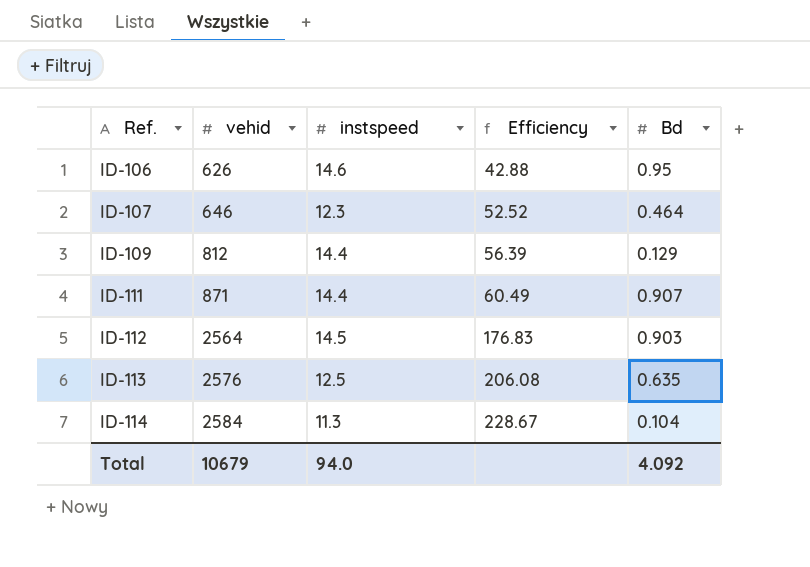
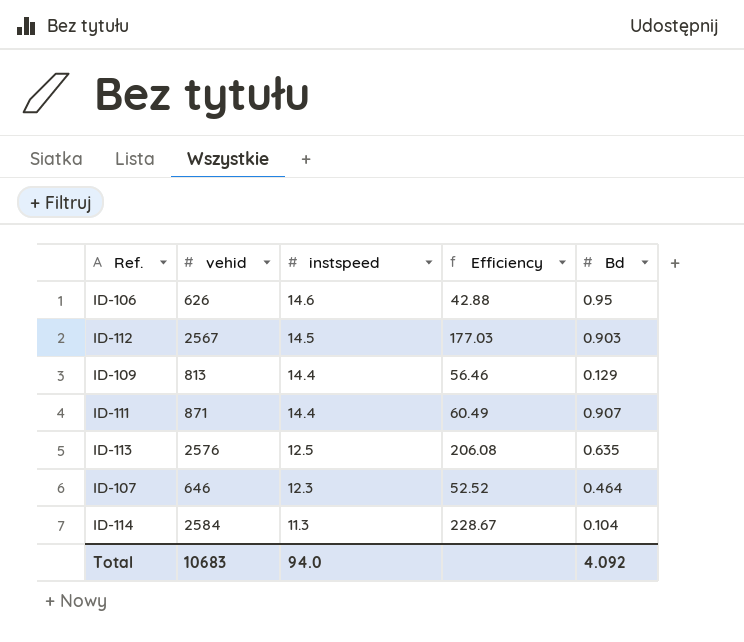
row order: Ref. ascending -> instspeed descending
ID-112 | vehid: 2564 -> 2567
ID-112 | Efficiency: 176.83 -> 177.03
ID-109 | vehid: 812 -> 813
ID-109 | Efficiency: 56.39 -> 56.46
Total | vehid: 10679 -> 10683

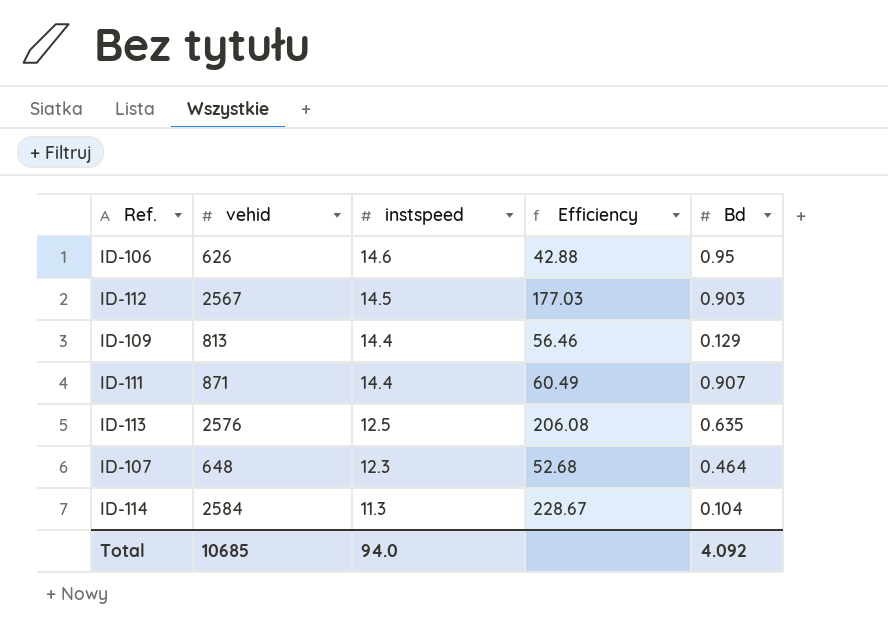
ID-107 | vehid: 646 -> 648
ID-107 | Efficiency: 52.52 -> 52.68
Total | vehid: 10683 -> 10685

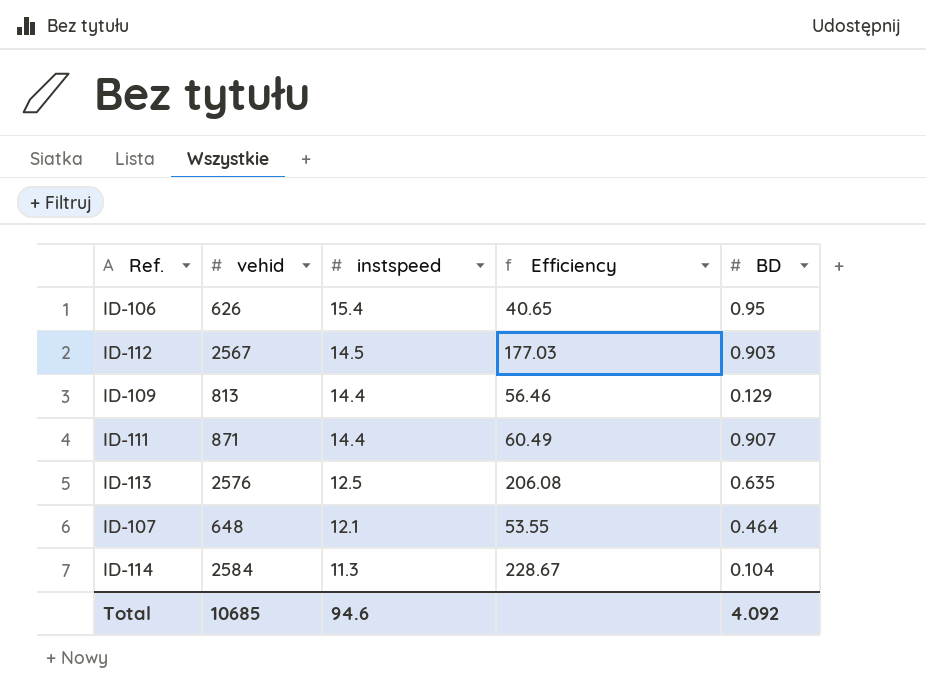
column name: Bd -> BD
ID-106 | instspeed: 14.6 -> 15.4
ID-106 | Efficiency: 42.88 -> 40.65
ID-107 | instspeed: 12.3 -> 12.1
ID-107 | Efficiency: 52.68 -> 53.55
Total | instspeed: 94.0 -> 94.6

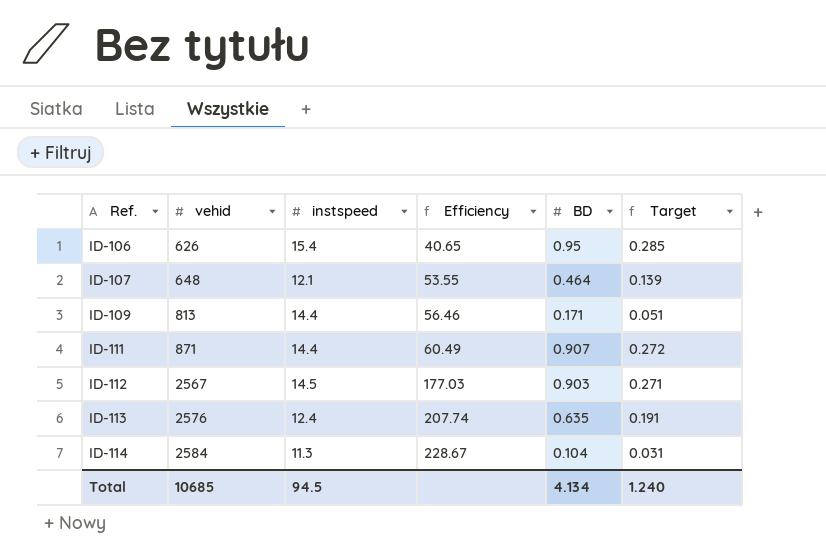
row order: instspeed descending -> Ref. ascending
column Target | formula: none -> [BD] * 0.3
ID-109 | BD: 0.129 -> 0.171
ID-113 | instspeed: 12.5 -> 12.4
ID-113 | Efficiency: 206.08 -> 207.74
Total | instspeed: 94.6 -> 94.5
Total | BD: 4.092 -> 4.134

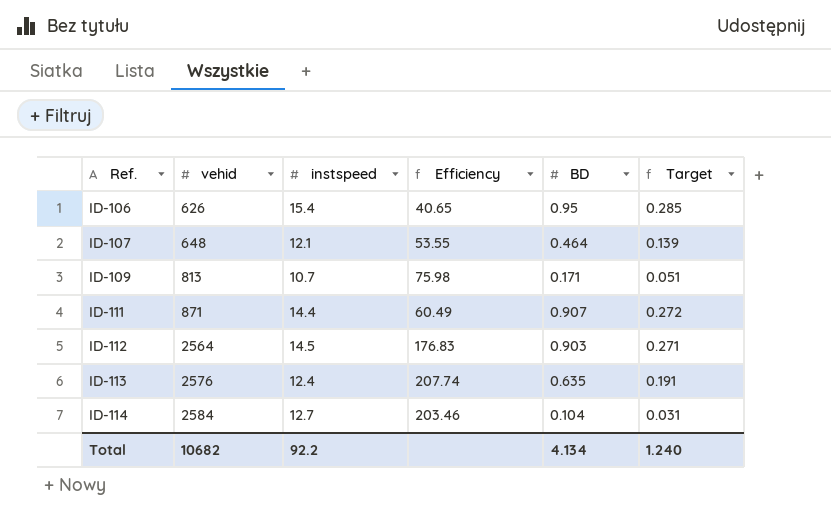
ID-109 | instspeed: 14.4 -> 10.7
ID-109 | Efficiency: 56.46 -> 75.98
ID-112 | vehid: 2567 -> 2564
ID-112 | Efficiency: 177.03 -> 176.83
ID-114 | instspeed: 11.3 -> 12.7
ID-114 | Efficiency: 228.67 -> 203.46
Total | vehid: 10685 -> 10682
Total | instspeed: 94.5 -> 92.2

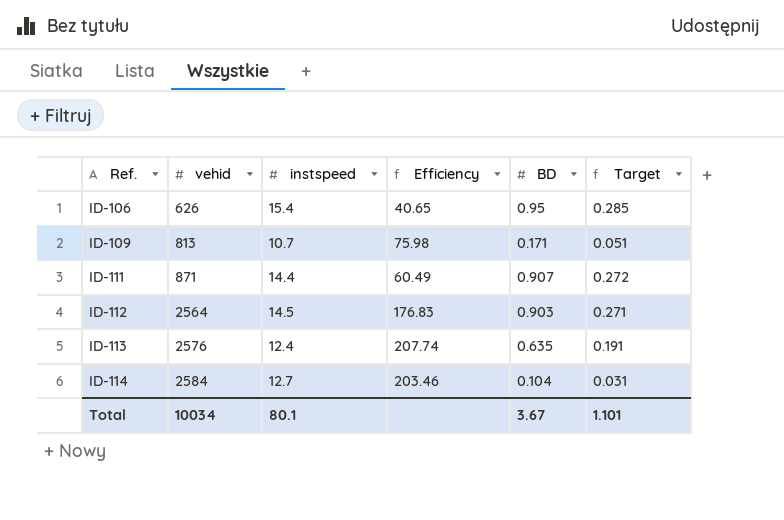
row ID-107: 648 | 12.1 | 53.55 | 0.464 | 0.139 -> none
Total | vehid: 10682 -> 10034
Total | instspeed: 92.2 -> 80.1
Total | BD: 4.134 -> 3.67
Total | Target: 1.240 -> 1.101

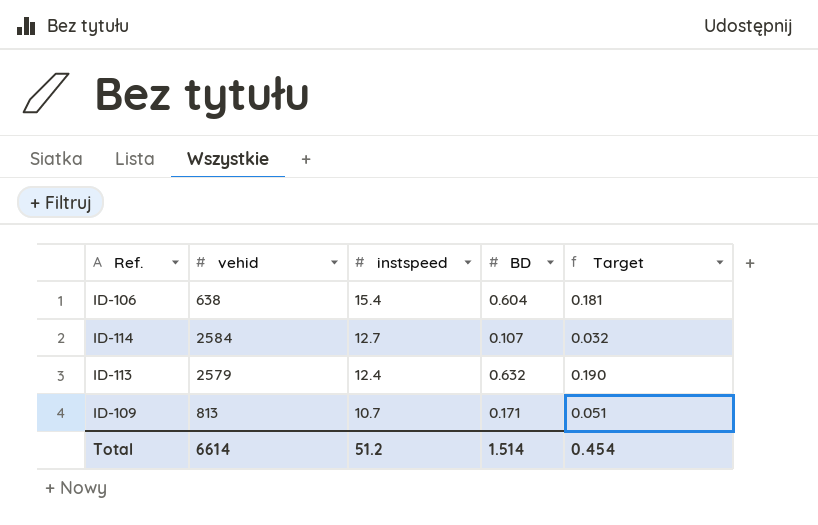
row order: Ref. ascending -> instspeed descending
column Efficiency | formula: [vehid] / [instspeed] -> none
row ID-111: 871 | 14.4 | 60.49 | 0.907 | 0.272 -> none
row ID-112: 2564 | 14.5 | 176.83 | 0.903 | 0.271 -> none
ID-106 | vehid: 626 -> 638
ID-106 | BD: 0.95 -> 0.604
ID-106 | Target: 0.285 -> 0.181
ID-114 | BD: 0.104 -> 0.107
ID-114 | Target: 0.031 -> 0.032
ID-113 | vehid: 2576 -> 2579
ID-113 | BD: 0.635 -> 0.632
ID-113 | Target: 0.191 -> 0.190
Total | vehid: 10034 -> 6614
Total | instspeed: 80.1 -> 51.2
Total | BD: 3.67 -> 1.514
Total | Target: 1.101 -> 0.454

